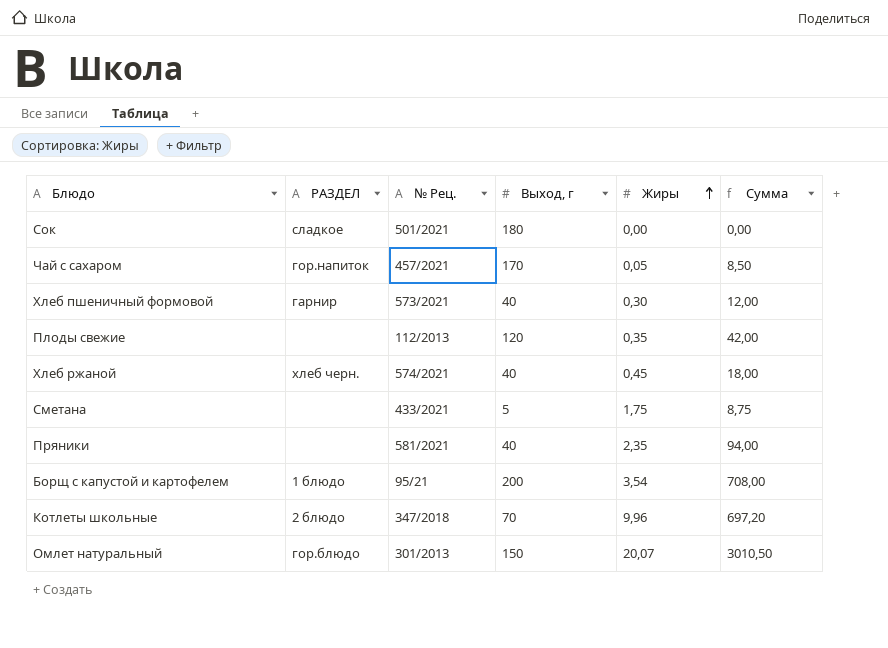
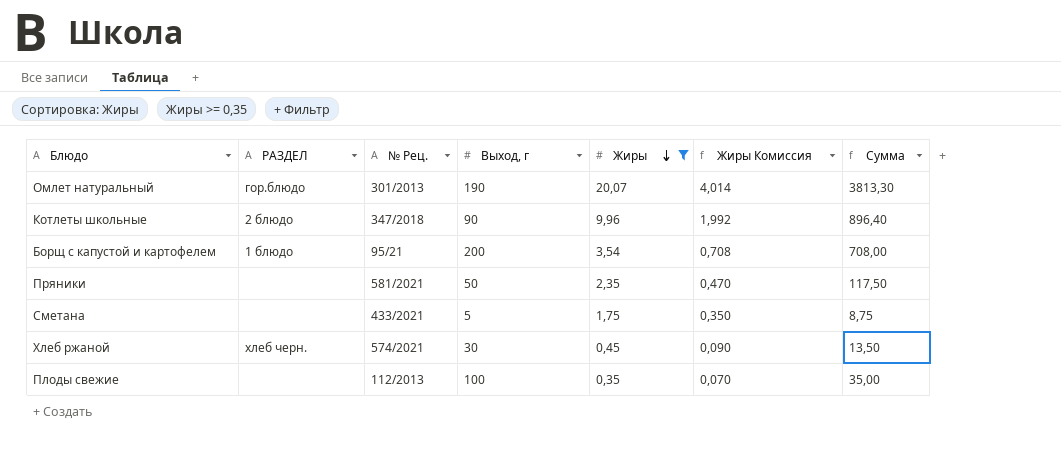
filter: none -> Жиры >= 0,35
row order: Жиры ascending -> Жиры descending
column Жиры Комиссия | formula: none -> [Жиры] * 0,2
Омлет натуральный | Выход, г: 150 -> 190
Омлет натуральный | Сумма: 3010,50 -> 3813,30
Котлеты школьные | Выход, г: 70 -> 90
Котлеты школьные | Сумма: 697,20 -> 896,40
Пряники | Выход, г: 40 -> 50
Пряники | Сумма: 94,00 -> 117,50
Хлеб ржаной | Выход, г: 40 -> 30
Хлеб ржаной | Сумма: 18,00 -> 13,50
Плоды свежие | Выход, г: 120 -> 100
Плоды свежие | Сумма: 42,00 -> 35,00

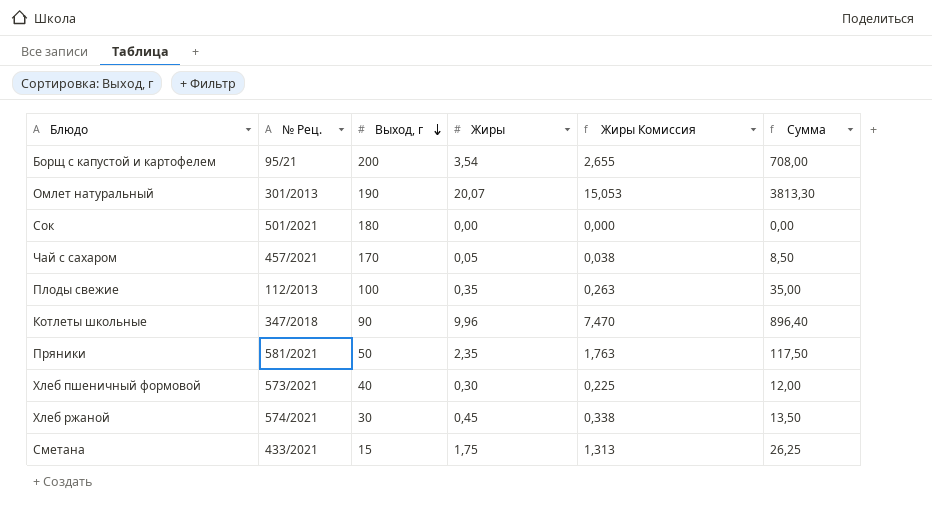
filter: Жиры >= 0,35 -> none
row order: Жиры descending -> Выход, г descending
column РАЗДЕЛ | position: 2 -> none
column Жиры Комиссия | formula: [Жиры] * 0,2 -> [Жиры] * 0,75
Сметана | Выход, г: 5 -> 15
Сметана | Сумма: 8,75 -> 26,25

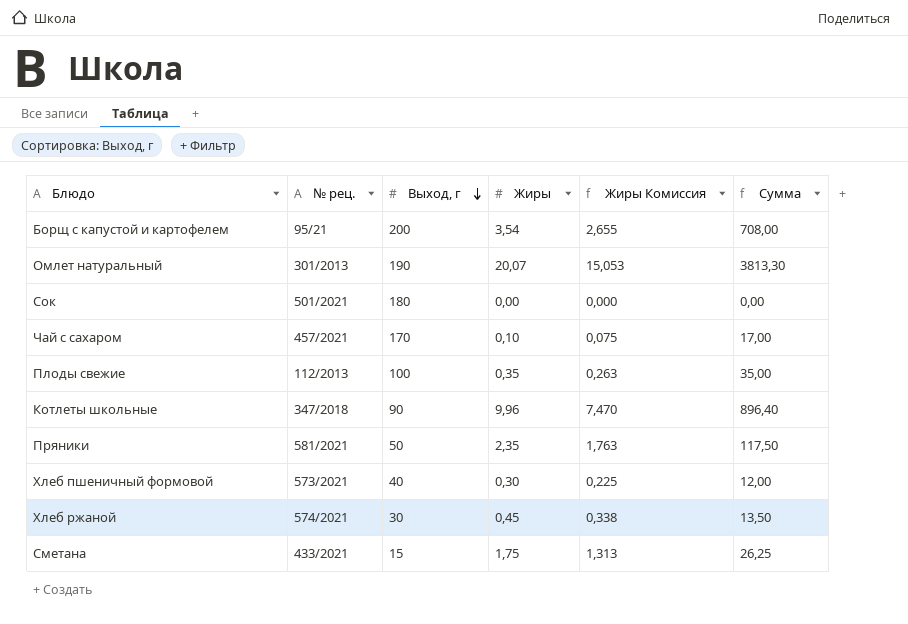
column name: № Рец. -> № рец.
Чай с сахаром | Жиры: 0,05 -> 0,10
Чай с сахаром | Жиры Комиссия: 0,038 -> 0,075
Чай с сахаром | Сумма: 8,50 -> 17,00

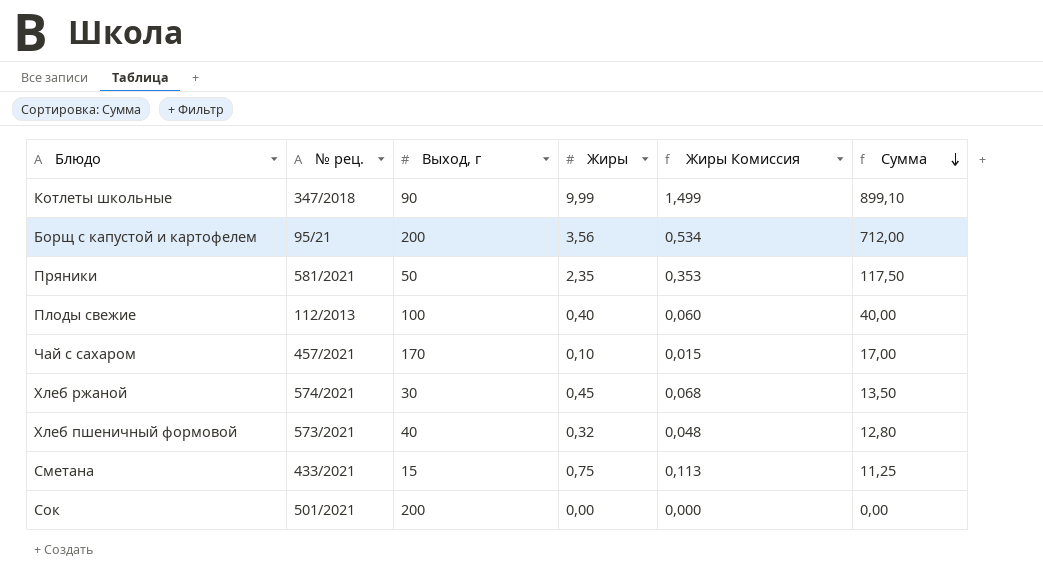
row order: Выход, г descending -> Сумма descending
column Жиры Комиссия | formula: [Жиры] * 0,75 -> [Жиры] * 0,15
row Омлет натуральный: 301/2013 | 190 | 20,07 | 15,053 | 3813,30 -> none
Котлеты школьные | Жиры: 9,96 -> 9,99
Котлеты школьные | Сумма: 896,40 -> 899,10
Борщ с капустой и картофелем | Жиры: 3,54 -> 3,56
Борщ с капустой и картофелем | Сумма: 708,00 -> 712,00
Плоды свежие | Жиры: 0,35 -> 0,40
Плоды свежие | Сумма: 35,00 -> 40,00
Хлеб пшеничный формовой | Жиры: 0,30 -> 0,32
Хлеб пшеничный формовой | Сумма: 12,00 -> 12,80
Сметана | Жиры: 1,75 -> 0,75
Сметана | Сумма: 26,25 -> 11,25
Сок | Выход, г: 180 -> 200

